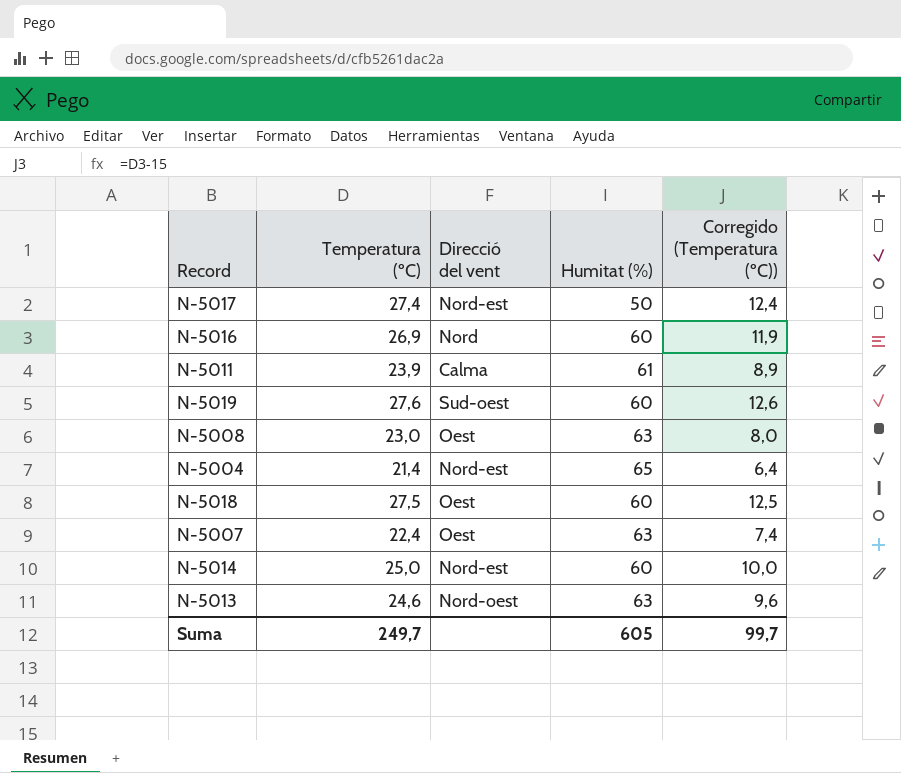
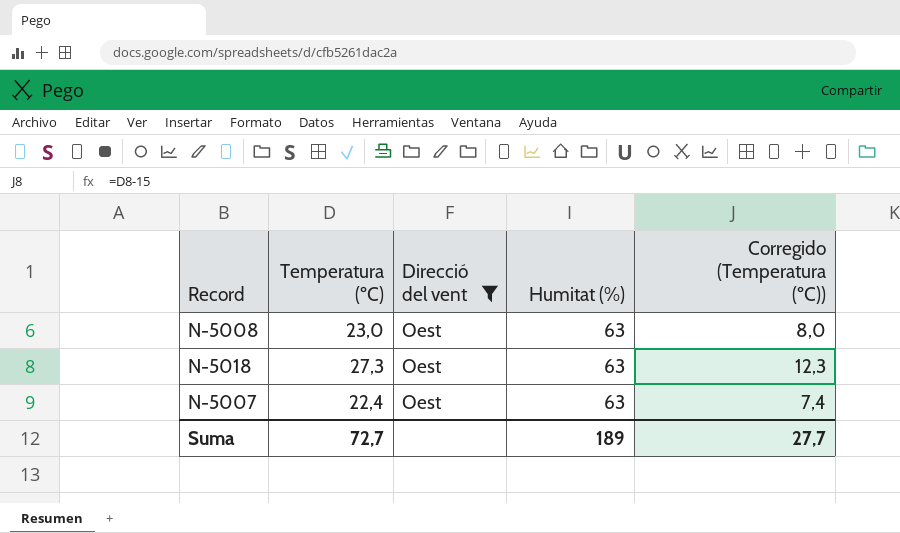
filter: none -> Direcció del vent = Oest
N-5018 | Temperatura (ºC): 27,5 -> 27,3
N-5018 | Humitat (%): 60 -> 63
N-5018 | Corregido (Temperatura (ºC)): 12,5 -> 12,3
Suma | Temperatura (ºC): 249,7 -> 72,7
Suma | Humitat (%): 605 -> 189
Suma | Corregido (Temperatura (ºC)): 99,7 -> 27,7

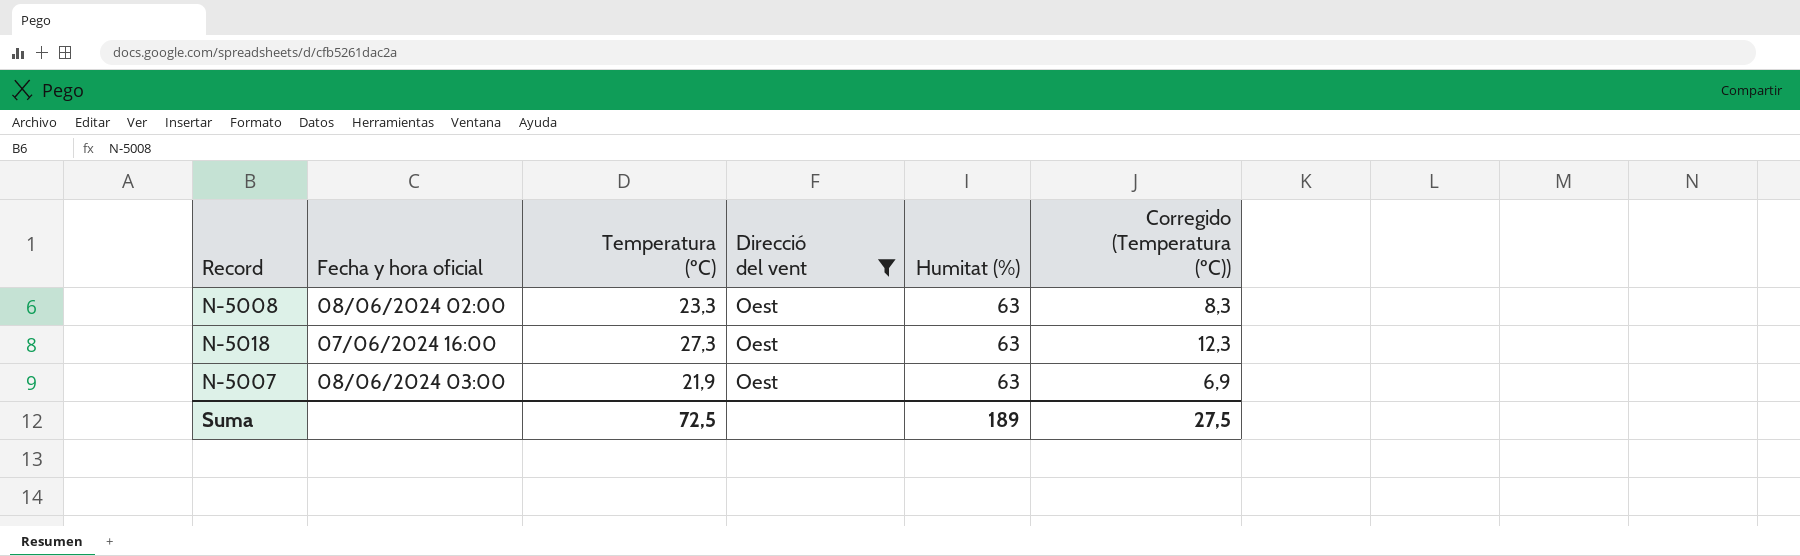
column Fecha y hora oficial | position: none -> 2
N-5008 | Temperatura (ºC): 23,0 -> 23,3
N-5008 | Corregido (Temperatura (ºC)): 8,0 -> 8,3
N-5007 | Temperatura (ºC): 22,4 -> 21,9
N-5007 | Corregido (Temperatura (ºC)): 7,4 -> 6,9
Suma | Temperatura (ºC): 72,7 -> 72,5
Suma | Corregido (Temperatura (ºC)): 27,7 -> 27,5

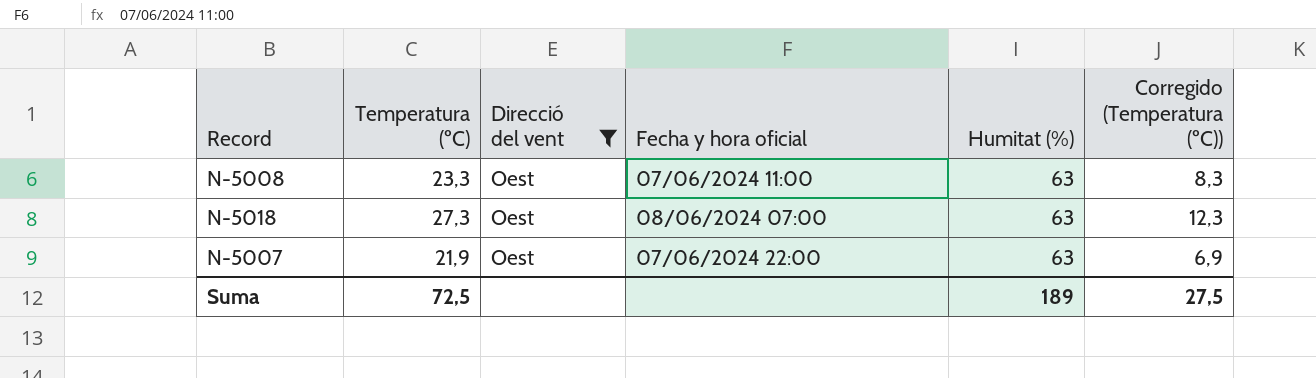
column Fecha y hora oficial | position: 2 -> 4
N-5008 | Fecha y hora oficial: 08/06/2024 02:00 -> 07/06/2024 11:00
N-5018 | Fecha y hora oficial: 07/06/2024 16:00 -> 08/06/2024 07:00
N-5007 | Fecha y hora oficial: 08/06/2024 03:00 -> 07/06/2024 22:00

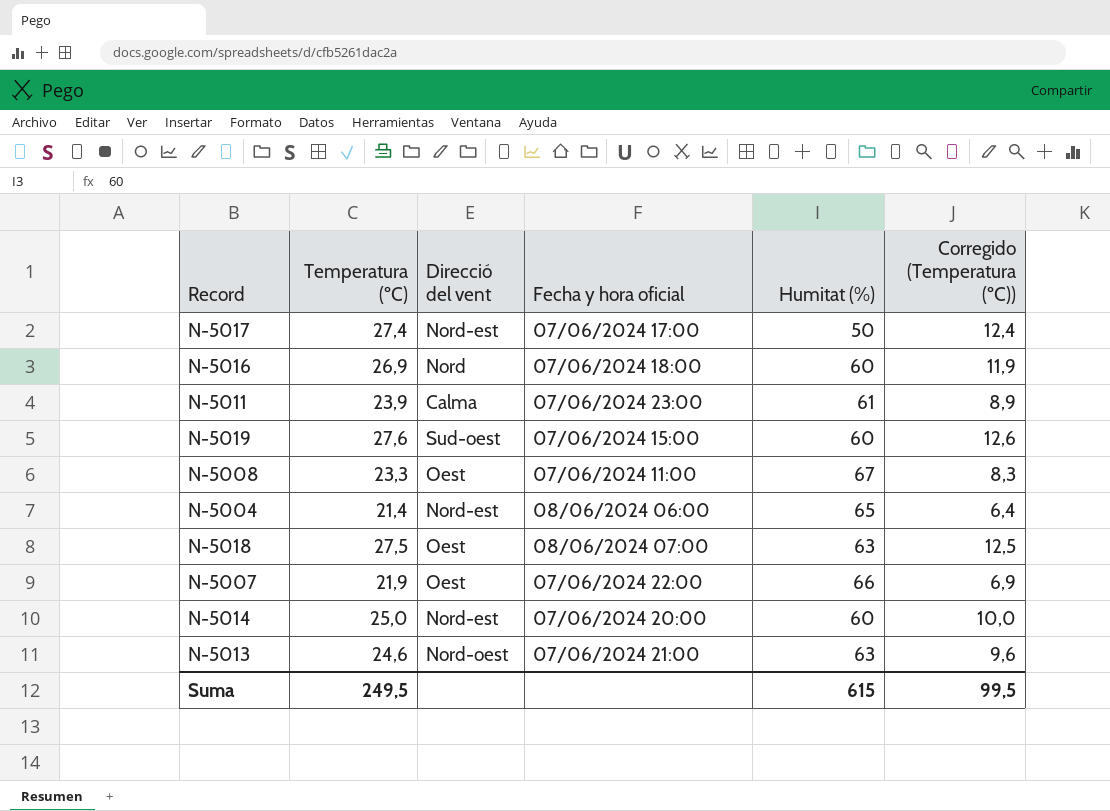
filter: Direcció del vent = Oest -> none
N-5008 | Humitat (%): 63 -> 67
N-5018 | Temperatura (ºC): 27,3 -> 27,5
N-5018 | Corregido (Temperatura (ºC)): 12,3 -> 12,5
N-5007 | Humitat (%): 63 -> 66
Suma | Temperatura (ºC): 72,5 -> 249,5
Suma | Humitat (%): 189 -> 615
Suma | Corregido (Temperatura (ºC)): 27,5 -> 99,5

